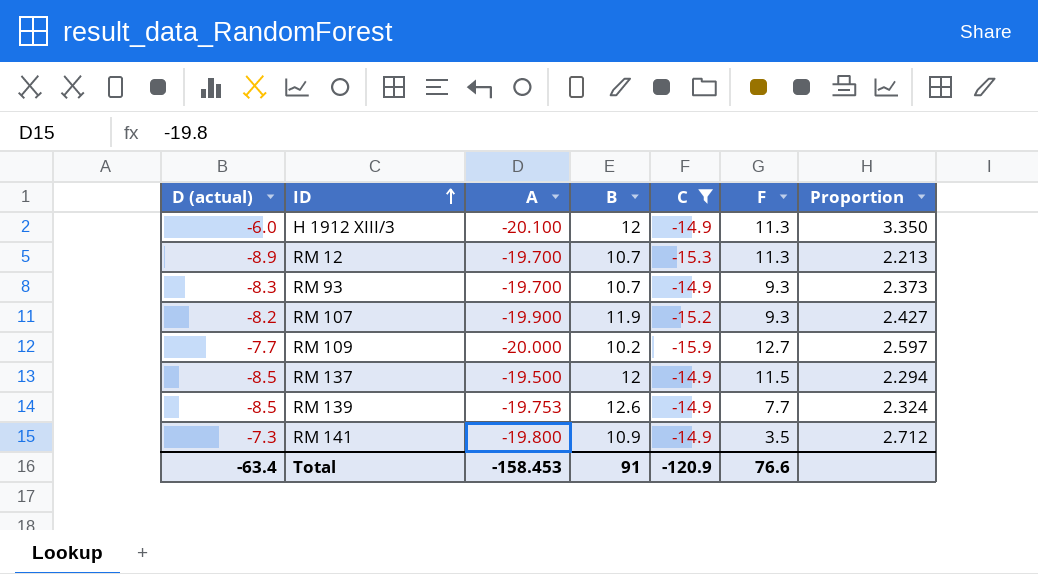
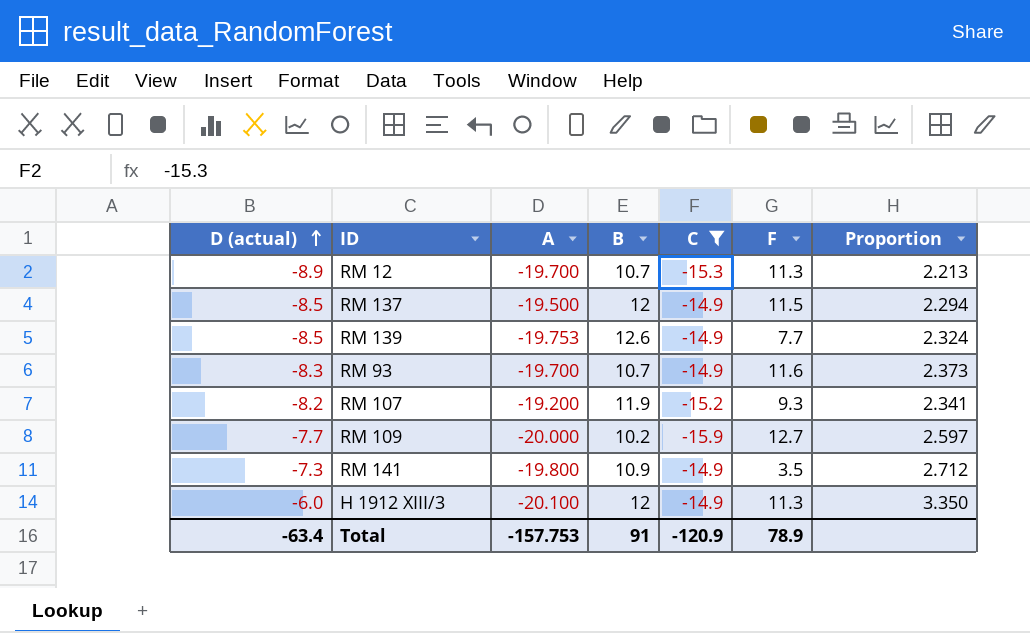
row order: ID ascending -> D (actual) ascending
RM 93 | F: 9.3 -> 11.6
RM 107 | A: -19.900 -> -19.200
RM 107 | Proportion: 2.427 -> 2.341
Total | A: -158.453 -> -157.753
Total | F: 76.6 -> 78.9

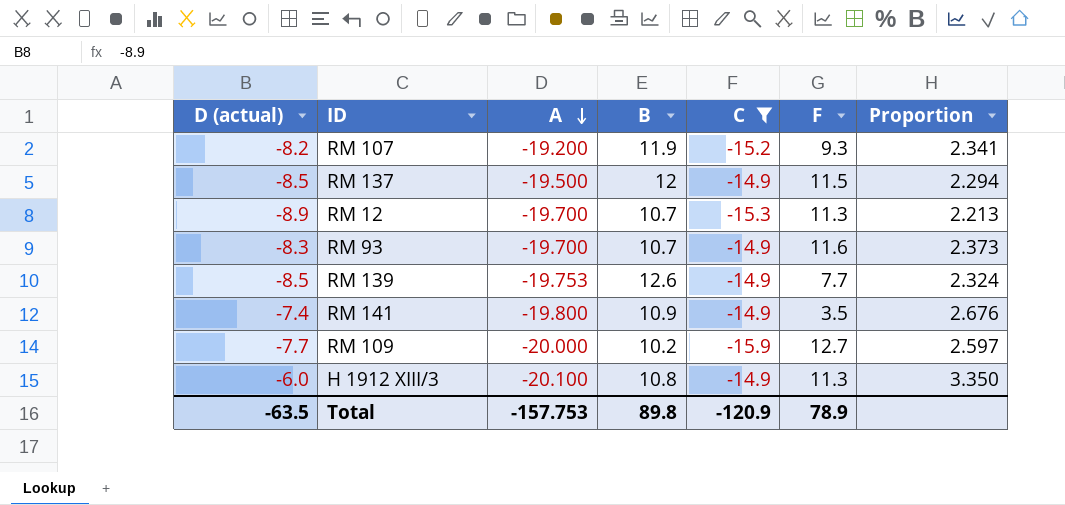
row order: D (actual) ascending -> A descending
RM 141 | D (actual): -7.3 -> -7.4
RM 141 | Proportion: 2.712 -> 2.676
H 1912 XIII/3 | B: 12 -> 10.8
Total | D (actual): -63.4 -> -63.5
Total | B: 91 -> 89.8

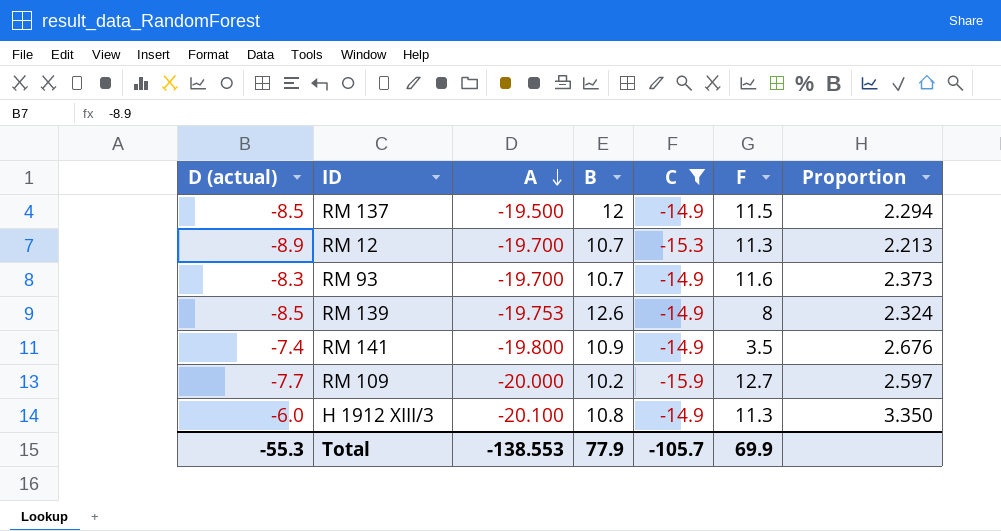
row RM 107: -8.2 | -19.200 | 11.9 | -15.2 | 9.3 | 2.341 -> none
RM 139 | F: 7.7 -> 8
Total | D (actual): -63.5 -> -55.3
Total | A: -157.753 -> -138.553
Total | B: 89.8 -> 77.9
Total | C: -120.9 -> -105.7
Total | F: 78.9 -> 69.9

